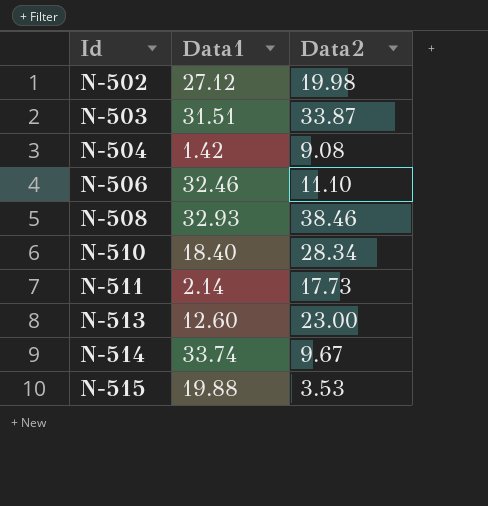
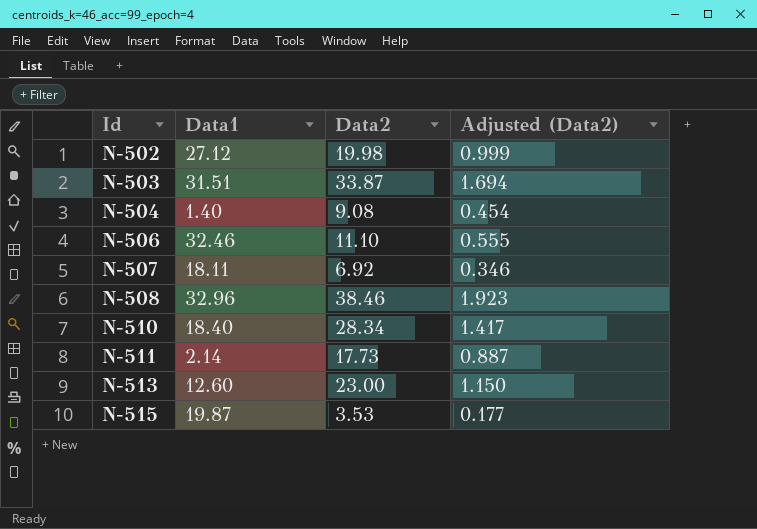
column Adjusted (Data2) | formula: none -> [Data2] * 0.05
row N-514: 33.74 | 9.67 -> none
N-504 | Data1: 1.42 -> 1.40
row N-507: none -> 18.11 | 6.92 | 0.346
N-508 | Data1: 32.93 -> 32.96
N-515 | Data1: 19.88 -> 19.87

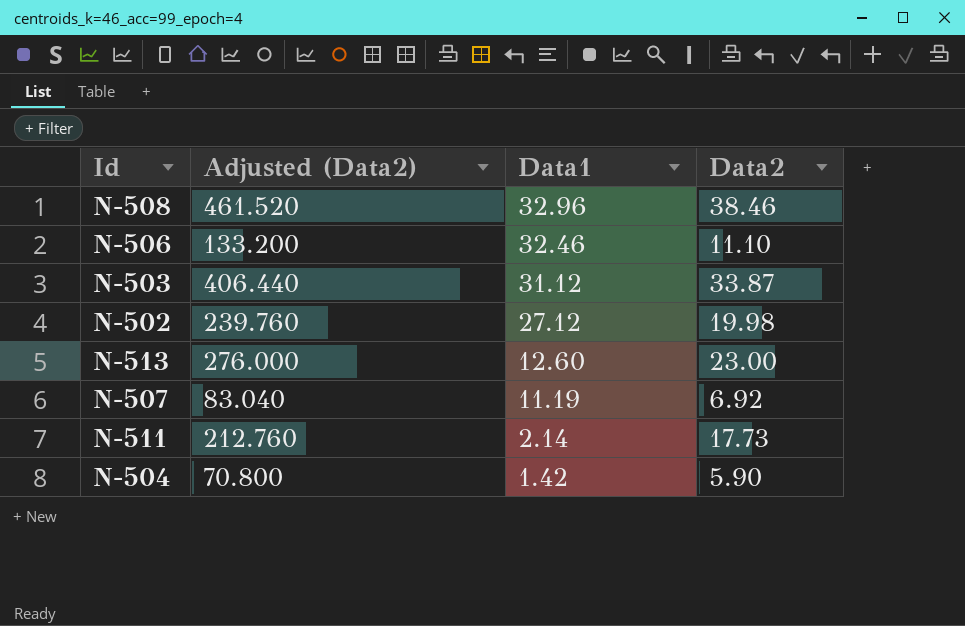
row order: Id ascending -> Data1 descending
column Adjusted (Data2) | formula: [Data2] * 0.05 -> [Data2] * 12
column Adjusted (Data2) | position: 4 -> 2
row N-510: 18.40 | 28.34 | 1.417 -> none
row N-515: 19.87 | 3.53 | 0.177 -> none
N-503 | Data1: 31.51 -> 31.12
N-507 | Data1: 18.11 -> 11.19
N-504 | Data1: 1.40 -> 1.42
N-504 | Data2: 9.08 -> 5.90

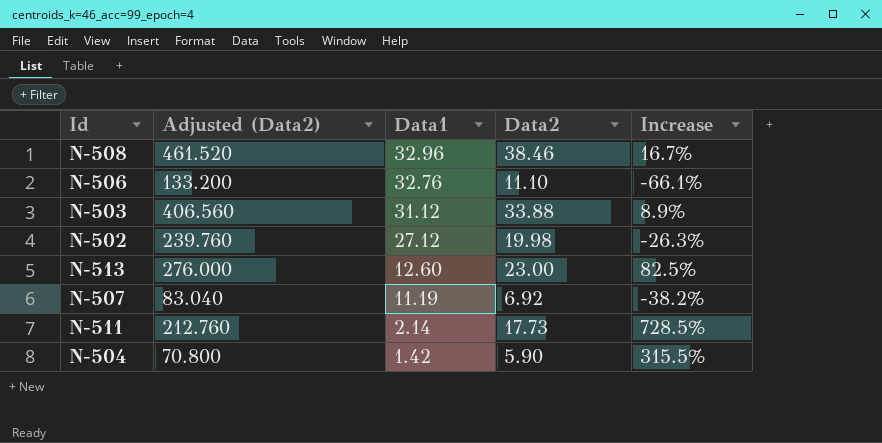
column Increase | formula: none -> ([Data2] - [Data1]) / [Data1]
N-506 | Data1: 32.46 -> 32.76
N-503 | Adjusted (Data2): 406.440 -> 406.560
N-503 | Data2: 33.87 -> 33.88

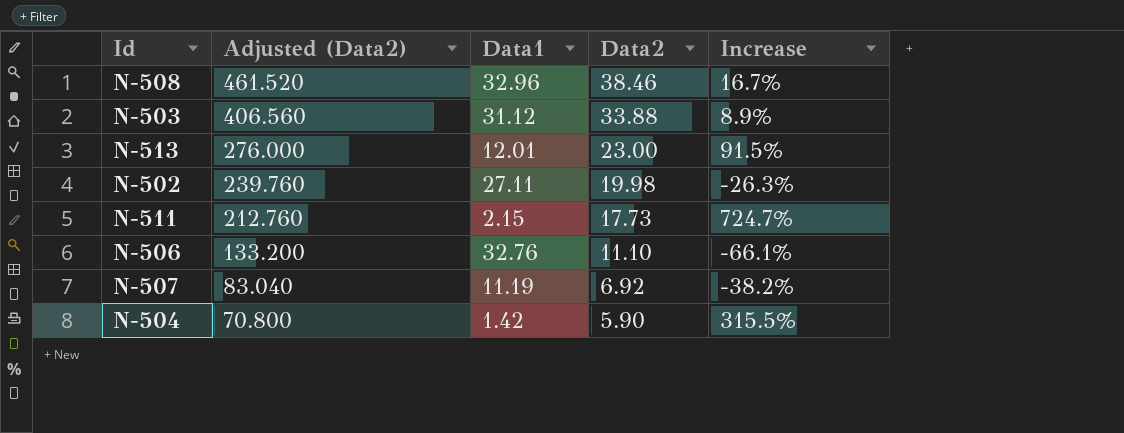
row order: Data1 descending -> Adjusted (Data2) descending
N-513 | Data1: 12.60 -> 12.01
N-513 | Increase: 82.5% -> 91.5%
N-502 | Data1: 27.12 -> 27.11
N-511 | Data1: 2.14 -> 2.15
N-511 | Increase: 728.5% -> 724.7%

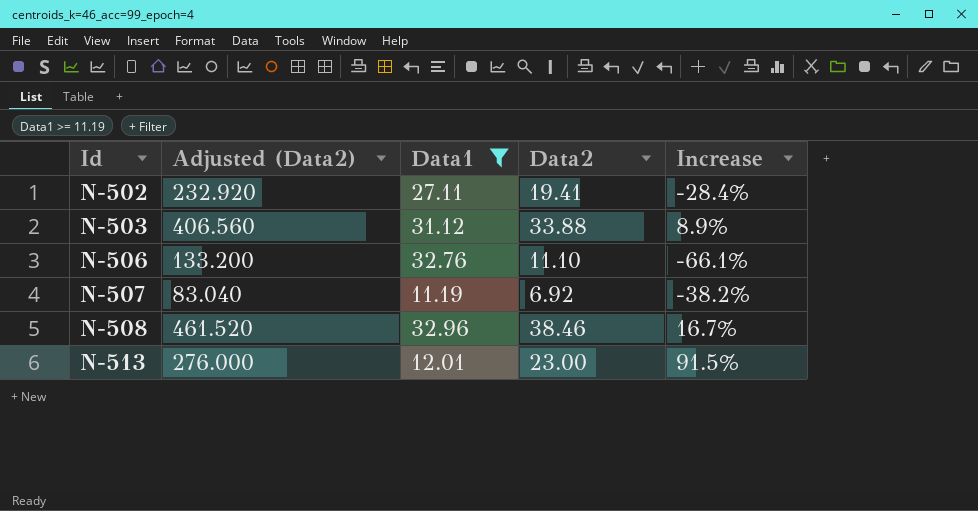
filter: none -> Data1 >= 11.19
row order: Adjusted (Data2) descending -> Id ascending
N-502 | Adjusted (Data2): 239.760 -> 232.920
N-502 | Data2: 19.98 -> 19.41
N-502 | Increase: -26.3% -> -28.4%

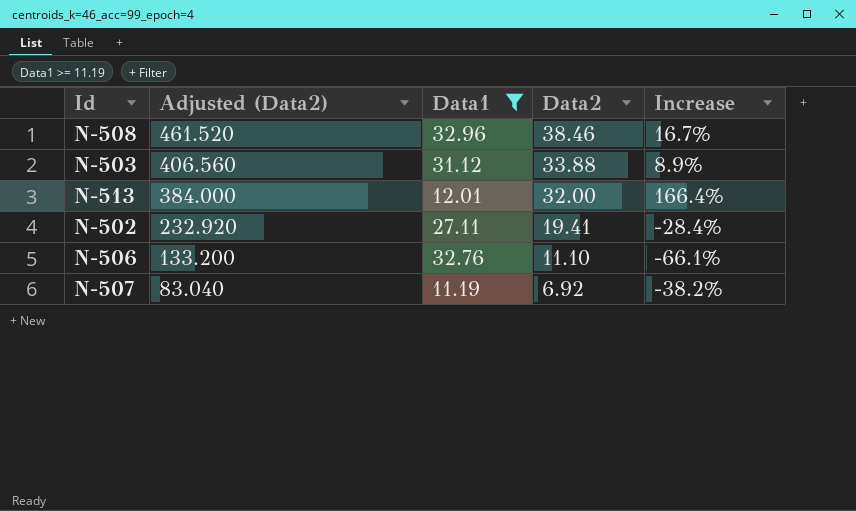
row order: Id ascending -> Adjusted (Data2) descending
N-513 | Adjusted (Data2): 276.000 -> 384.000
N-513 | Data2: 23.00 -> 32.00
N-513 | Increase: 91.5% -> 166.4%

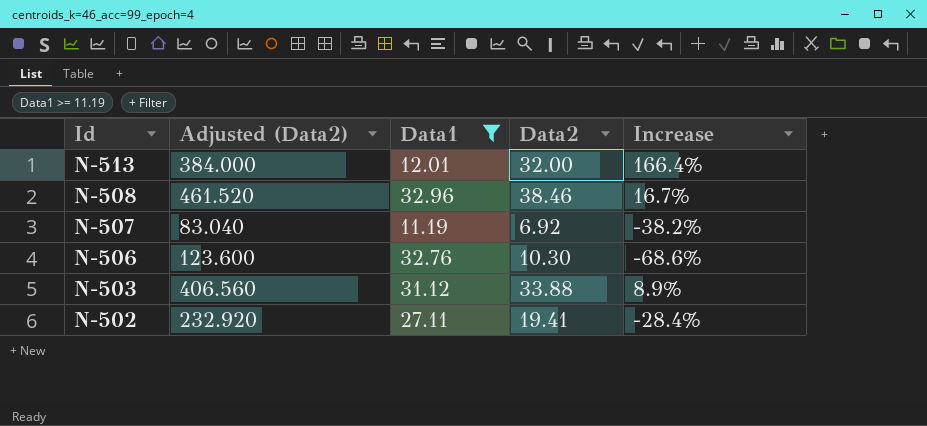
row order: Adjusted (Data2) descending -> Id descending
N-506 | Adjusted (Data2): 133.200 -> 123.600
N-506 | Data2: 11.10 -> 10.30
N-506 | Increase: -66.1% -> -68.6%

